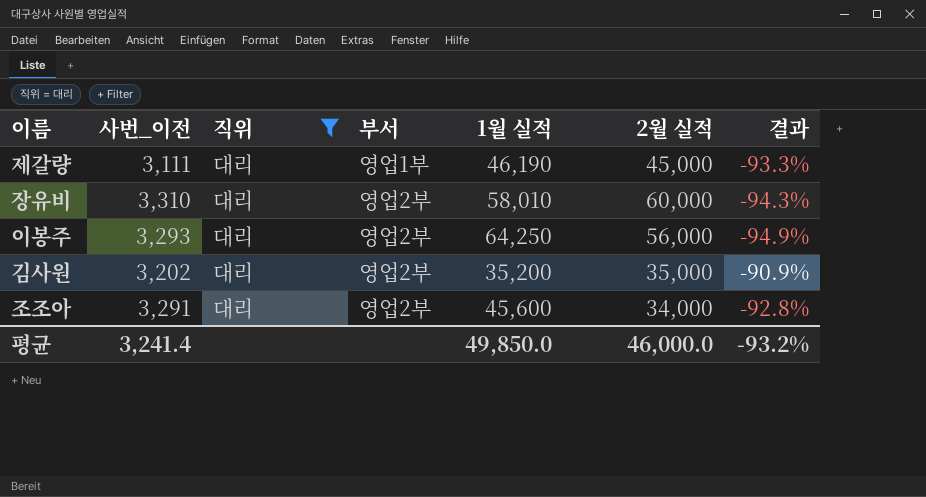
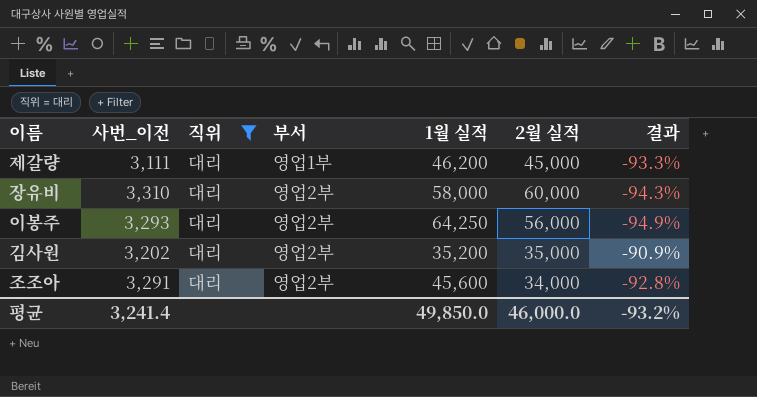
제갈량 | 1월 실적: 46,190 -> 46,200
장유비 | 1월 실적: 58,010 -> 58,000

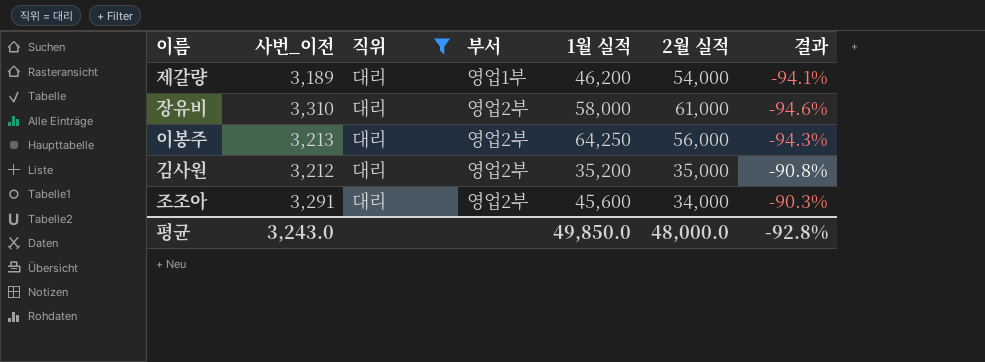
column 결과 | formula: ([사번_이전] - [1월 실적]) / [1월 실적] -> ([사번_이전] - [2월 실적]) / [2월 실적]
제갈량 | 사번_이전: 3,111 -> 3,189
제갈량 | 2월 실적: 45,000 -> 54,000
장유비 | 2월 실적: 60,000 -> 61,000
이봉주 | 사번_이전: 3,293 -> 3,213
김사원 | 사번_이전: 3,202 -> 3,212
평균 | 사번_이전: 3,241.4 -> 3,243.0
평균 | 2월 실적: 46,000.0 -> 48,000.0
평균 | 결과: -93.2% -> -92.8%

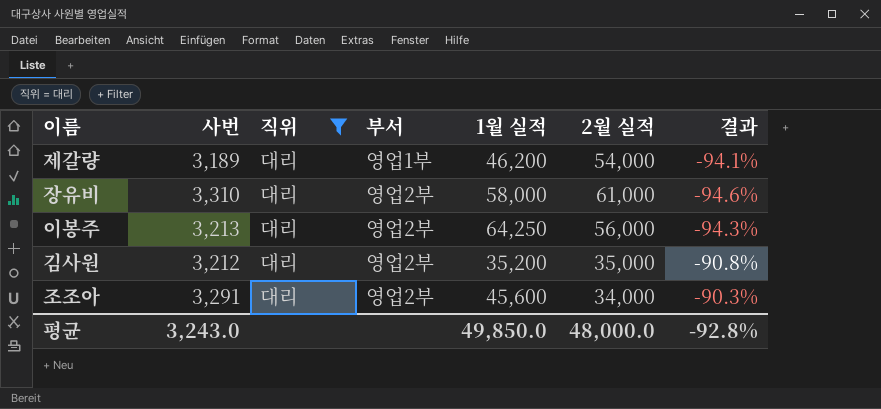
column name: 사번_이전 -> 사번

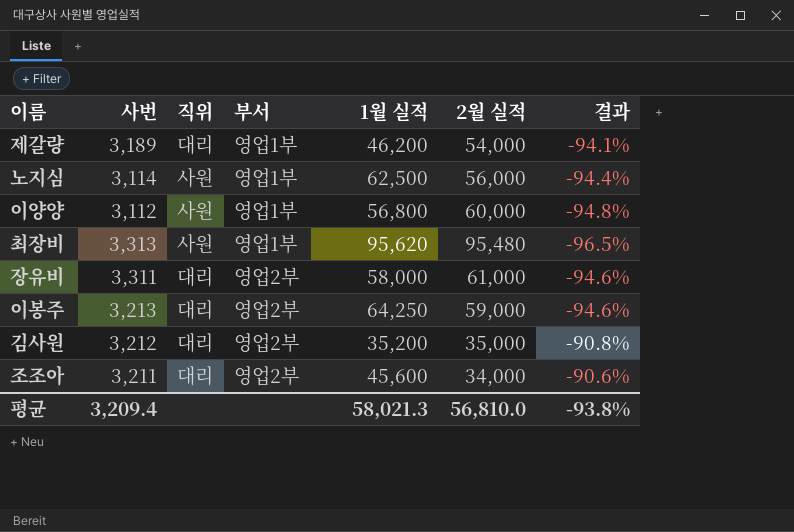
filter: 직위 = 대리 -> none
장유비 | 사번: 3,310 -> 3,311
이봉주 | 2월 실적: 56,000 -> 59,000
이봉주 | 결과: -94.3% -> -94.6%
조조아 | 사번: 3,291 -> 3,211
조조아 | 결과: -90.3% -> -90.6%
평균 | 사번: 3,243.0 -> 3,209.4
평균 | 1월 실적: 49,850.0 -> 58,021.3
평균 | 2월 실적: 48,000.0 -> 56,810.0
평균 | 결과: -92.8% -> -93.8%

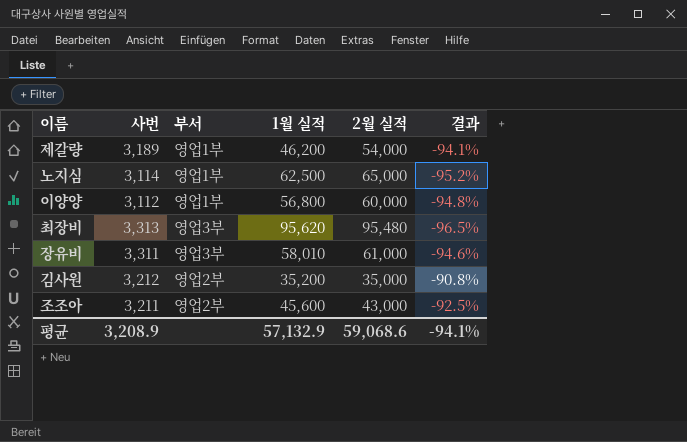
column 직위 | position: 3 -> none
row 이봉주: 3,213 | 대리 | 영업2부 | 64,250 | 59,000 | -94.6% -> none
노지심 | 2월 실적: 56,000 -> 65,000
노지심 | 결과: -94.4% -> -95.2%
최장비 | 부서: 영업1부 -> 영업3부
장유비 | 부서: 영업2부 -> 영업3부
장유비 | 1월 실적: 58,000 -> 58,010
조조아 | 2월 실적: 34,000 -> 43,000
조조아 | 결과: -90.6% -> -92.5%
평균 | 사번: 3,209.4 -> 3,208.9
평균 | 1월 실적: 58,021.3 -> 57,132.9
평균 | 2월 실적: 56,810.0 -> 59,068.6
평균 | 결과: -93.8% -> -94.1%

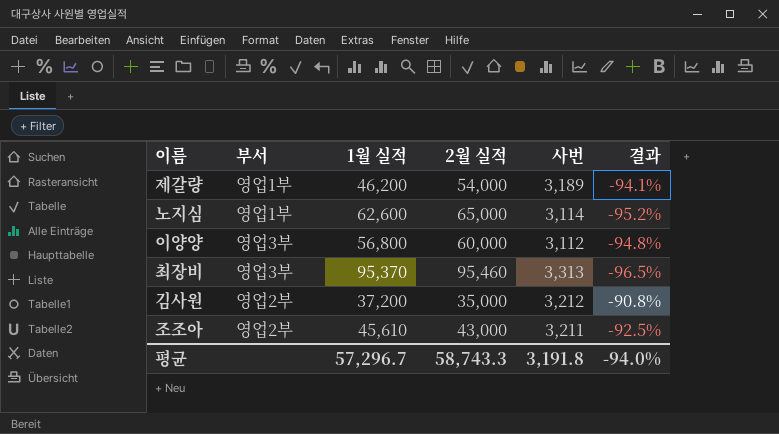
column 사번 | position: 2 -> 5
row 장유비: 3,311 | 영업3부 | 58,010 | 61,000 | -94.6% -> none
노지심 | 1월 실적: 62,500 -> 62,600
이양양 | 부서: 영업1부 -> 영업3부
최장비 | 1월 실적: 95,620 -> 95,370
최장비 | 2월 실적: 95,480 -> 95,460
김사원 | 1월 실적: 35,200 -> 37,200
조조아 | 1월 실적: 45,600 -> 45,610
평균 | 1월 실적: 57,132.9 -> 57,296.7
평균 | 2월 실적: 59,068.6 -> 58,743.3
평균 | 사번: 3,208.9 -> 3,191.8
평균 | 결과: -94.1% -> -94.0%

